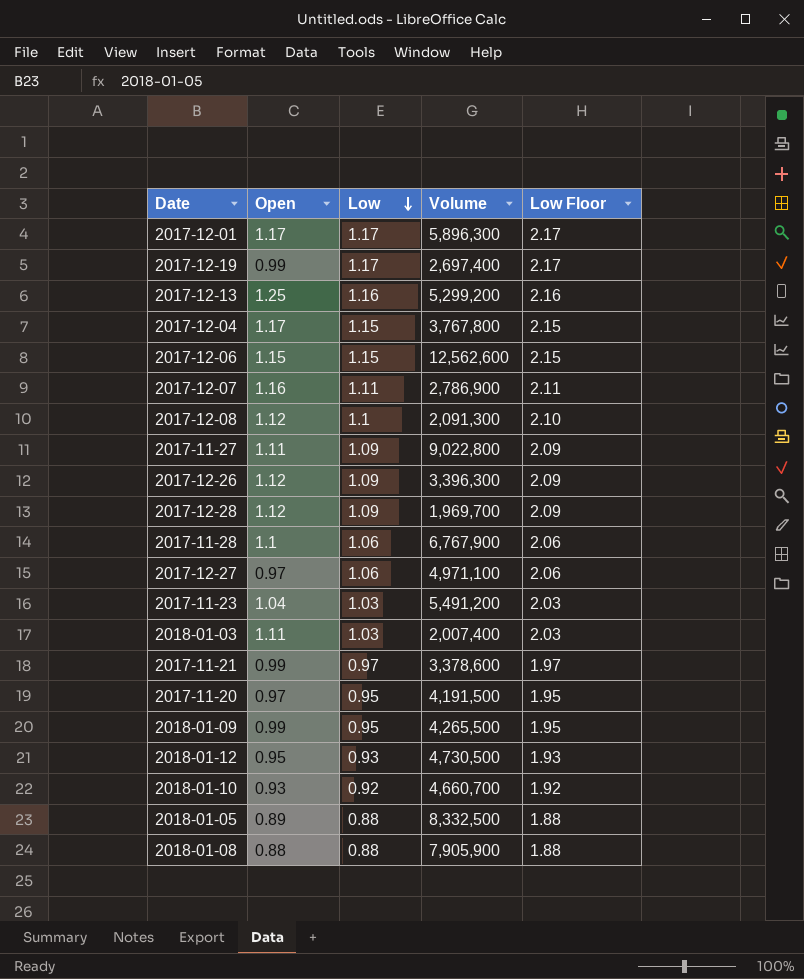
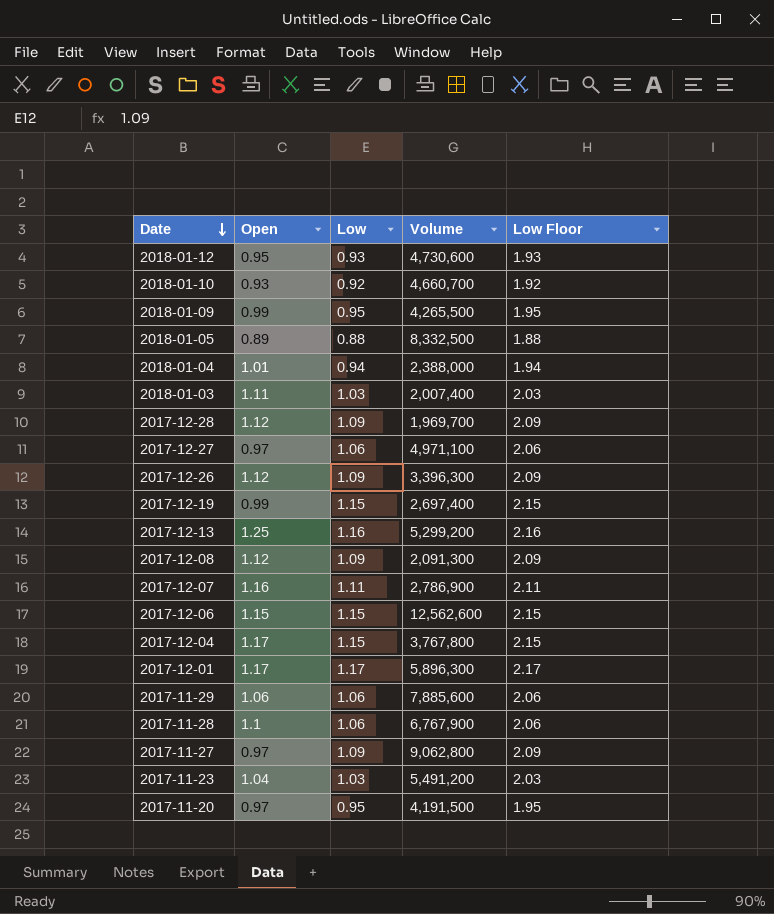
row order: Low descending -> Date descending
row 2017-11-21: 0.99 | 0.97 | 3,378,600 | 1.97 -> none
row 2018-01-08: 0.88 | 0.88 | 7,905,900 | 1.88 -> none
2018-01-12 | Volume: 4,730,500 -> 4,730,600
row 2018-01-04: none -> 1.01 | 0.94 | 2,388,000 | 1.94
2017-12-19 | Low: 1.17 -> 1.15
2017-12-19 | Low Floor: 2.17 -> 2.15
2017-12-08 | Low: 1.1 -> 1.09
2017-12-08 | Low Floor: 2.10 -> 2.09
row 2017-11-29: none -> 1.06 | 1.06 | 7,885,600 | 2.06
2017-11-27 | Open: 1.11 -> 0.97
2017-11-27 | Volume: 9,022,800 -> 9,062,800

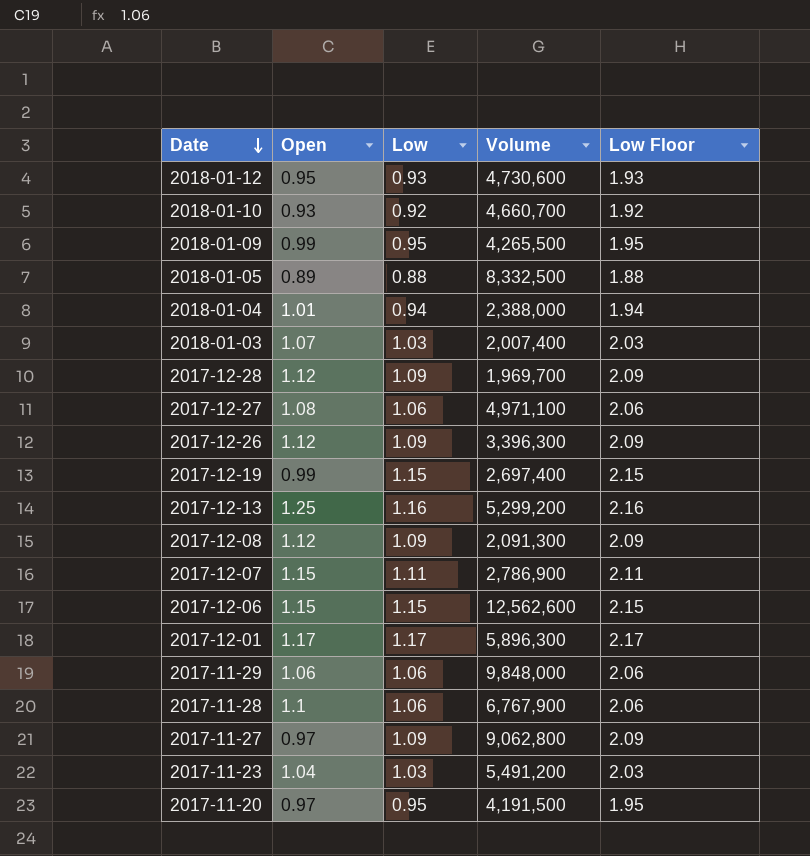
row 2017-12-04: 1.17 | 1.15 | 3,767,800 | 2.15 -> none
2018-01-03 | Open: 1.11 -> 1.07
2017-12-27 | Open: 0.97 -> 1.08
2017-12-07 | Open: 1.16 -> 1.15
2017-11-29 | Volume: 7,885,600 -> 9,848,000

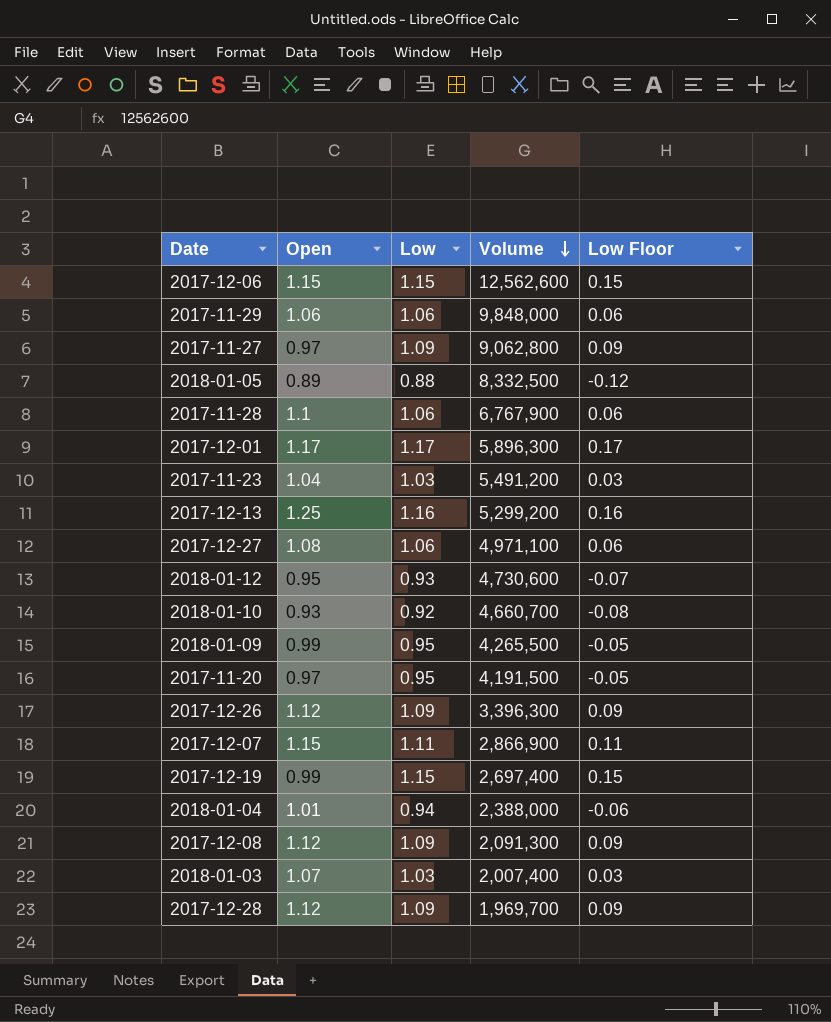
row order: Date descending -> Volume descending
column Low Floor | formula: [Low] + 1 -> [Low] - 1
2017-12-07 | Volume: 2,786,900 -> 2,866,900

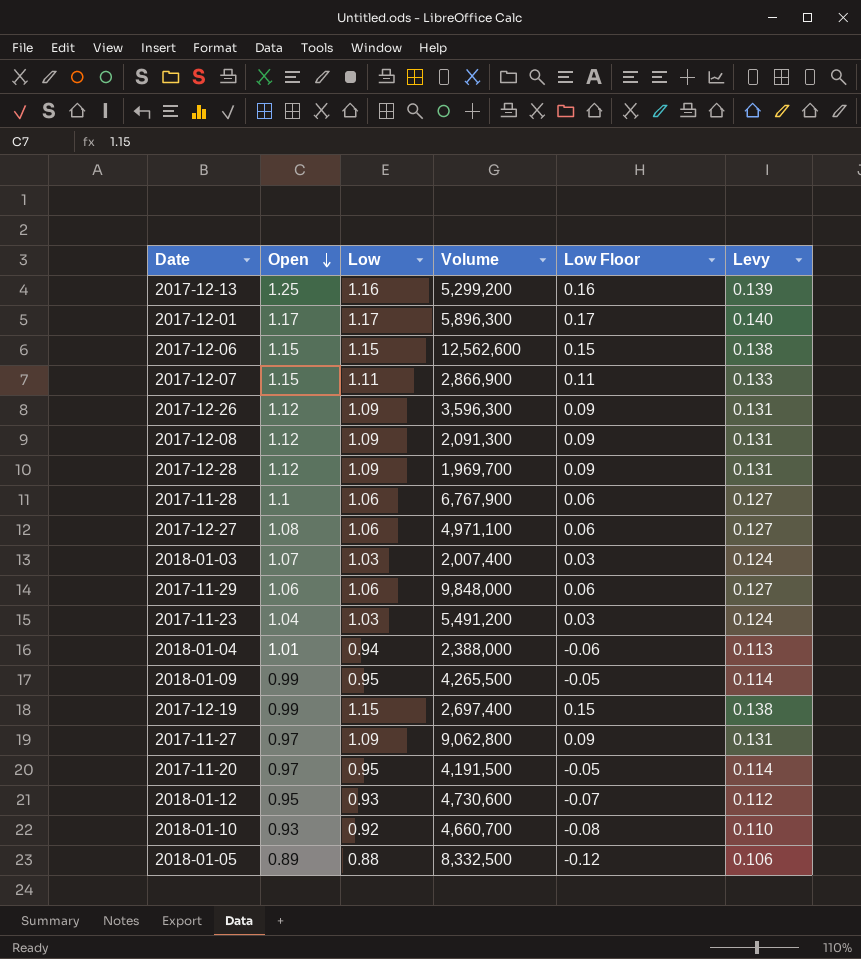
row order: Volume descending -> Open descending
column Levy | formula: none -> [Low] * 0.12
2017-12-26 | Volume: 3,396,300 -> 3,596,300

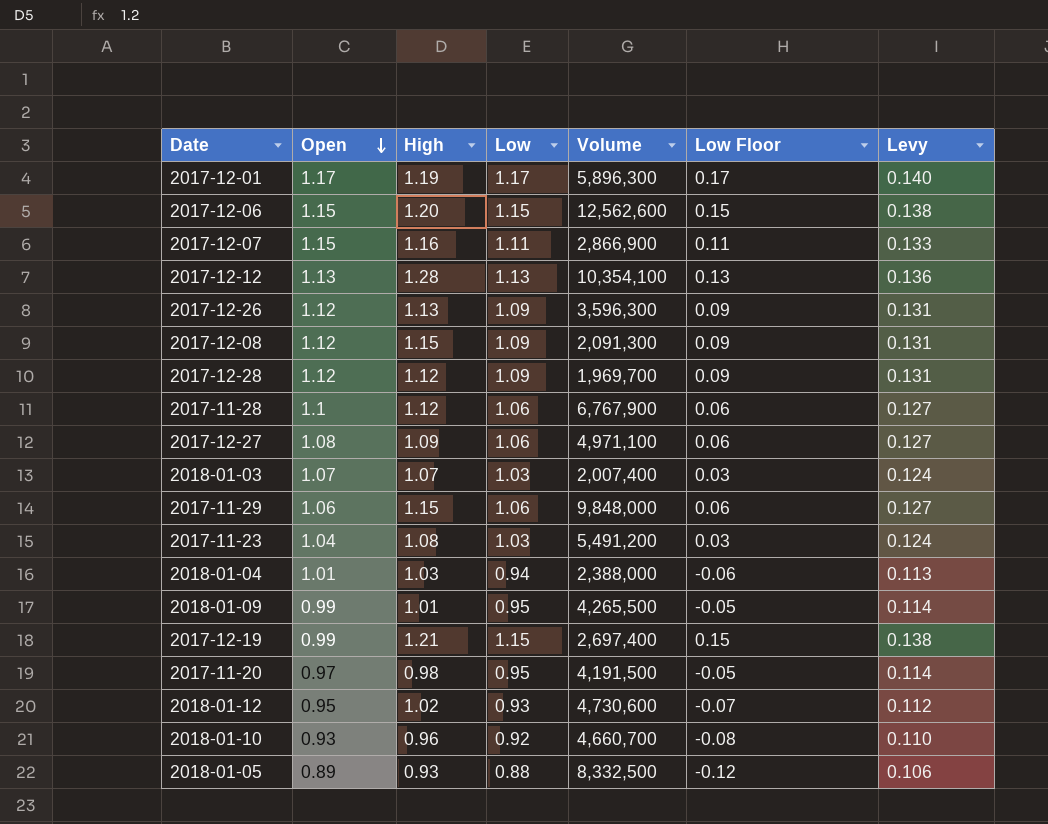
column High | position: none -> 3
row 2017-12-13: 1.25 | 1.16 | 5,299,200 | 0.16 | 0.139 -> none
row 2017-11-27: 0.97 | 1.09 | 9,062,800 | 0.09 | 0.131 -> none
row 2017-12-12: none -> 1.13 | 1.28 | 1.13 | 10,354,100 | 0.13 | 0.136

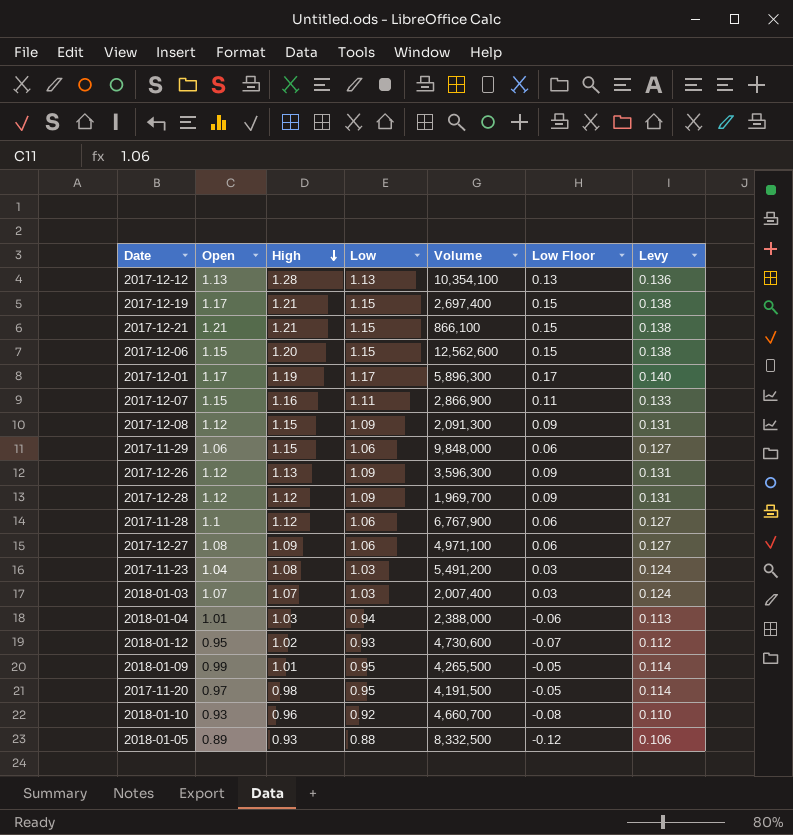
row order: Open descending -> High descending
2017-12-19 | Open: 0.99 -> 1.17
row 2017-12-21: none -> 1.21 | 1.21 | 1.15 | 866,100 | 0.15 | 0.138

